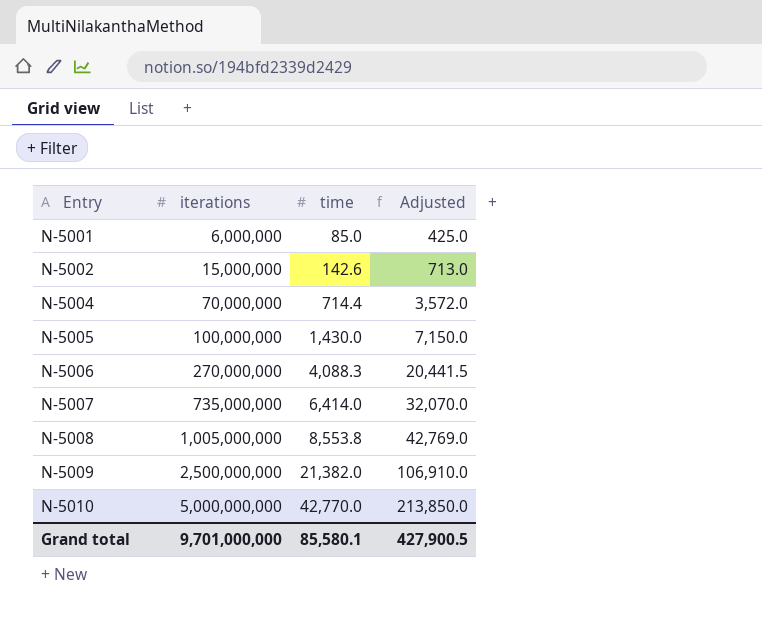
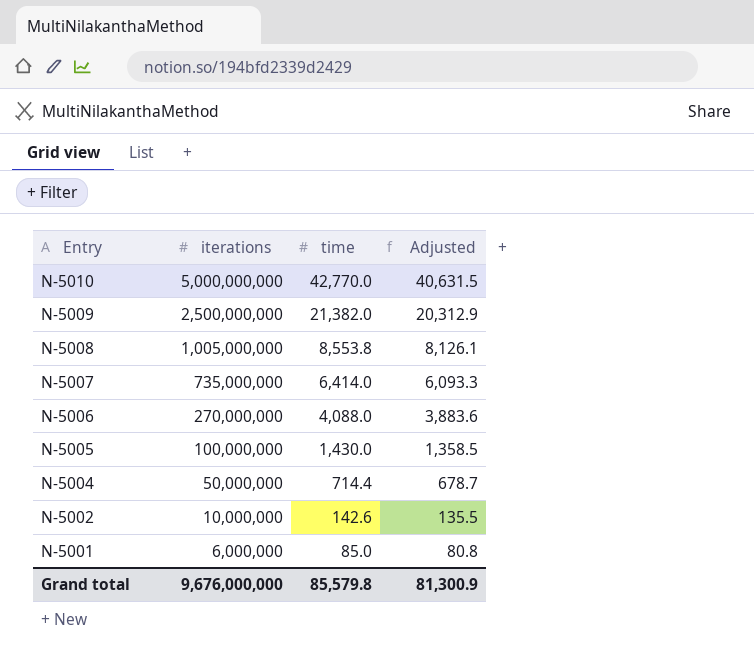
row order: Entry ascending -> Entry descending
column Adjusted | formula: [time] * 5 -> [time] * 0.95
N-5006 | time: 4,088.3 -> 4,088.0
N-5004 | iterations: 70,000,000 -> 50,000,000
N-5002 | iterations: 15,000,000 -> 10,000,000
Grand total | iterations: 9,701,000,000 -> 9,676,000,000
Grand total | time: 85,580.1 -> 85,579.8
Grand total | Adjusted: 427,900.5 -> 81,300.9

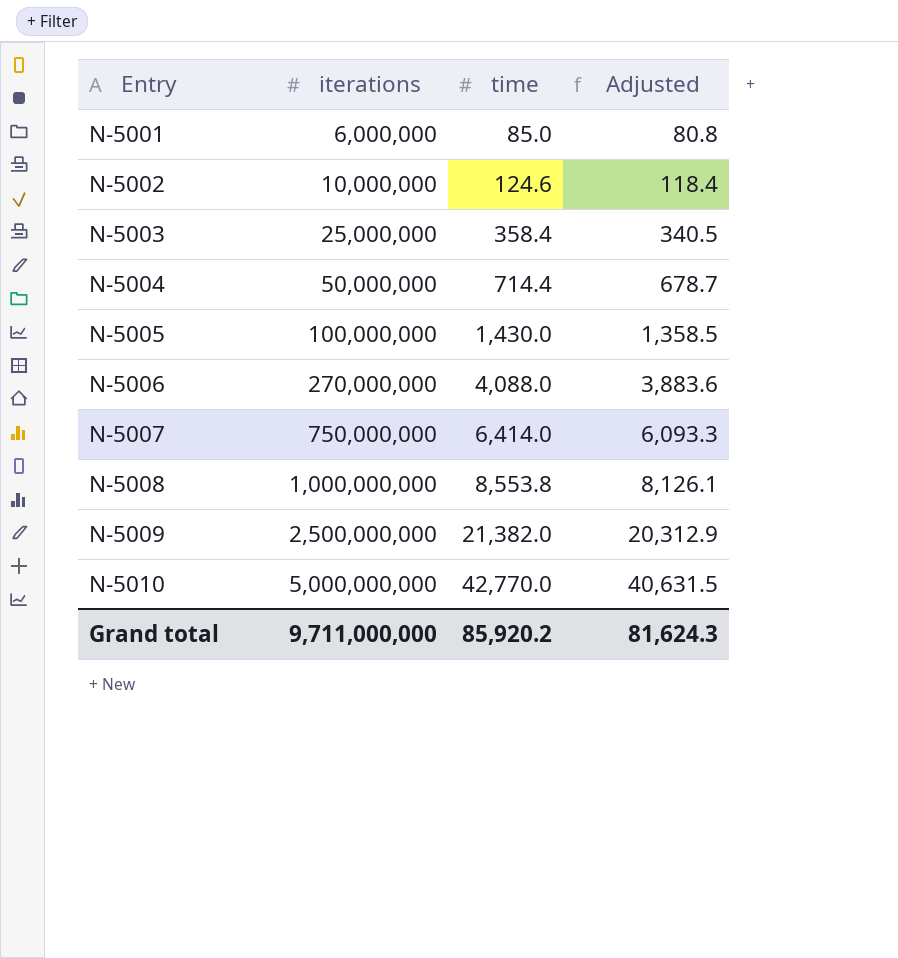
row order: Entry descending -> Entry ascending
N-5002 | time: 142.6 -> 124.6
N-5002 | Adjusted: 135.5 -> 118.4
row N-5003: none -> 25,000,000 | 358.4 | 340.5
N-5007 | iterations: 735,000,000 -> 750,000,000
N-5008 | iterations: 1,005,000,000 -> 1,000,000,000
Grand total | iterations: 9,676,000,000 -> 9,711,000,000
Grand total | time: 85,579.8 -> 85,920.2
Grand total | Adjusted: 81,300.9 -> 81,624.3

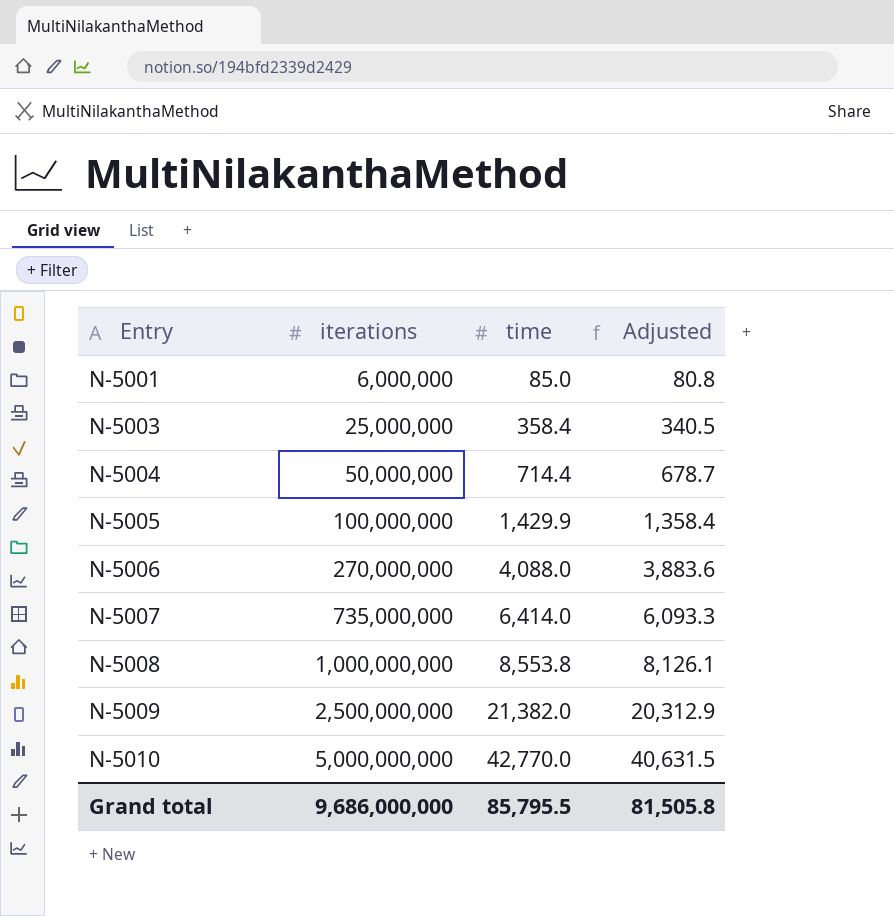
row N-5002: 10,000,000 | 124.6 | 118.4 -> none
N-5005 | time: 1,430.0 -> 1,429.9
N-5005 | Adjusted: 1,358.5 -> 1,358.4
N-5007 | iterations: 750,000,000 -> 735,000,000
Grand total | iterations: 9,711,000,000 -> 9,686,000,000
Grand total | time: 85,920.2 -> 85,795.5
Grand total | Adjusted: 81,624.3 -> 81,505.8

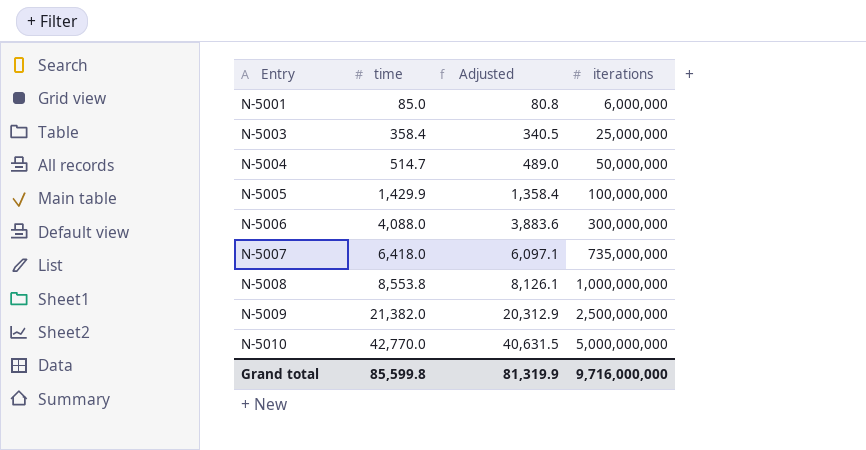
column iterations | position: 2 -> 4
N-5004 | time: 714.4 -> 514.7
N-5004 | Adjusted: 678.7 -> 489.0
N-5006 | iterations: 270,000,000 -> 300,000,000
N-5007 | time: 6,414.0 -> 6,418.0
N-5007 | Adjusted: 6,093.3 -> 6,097.1
Grand total | time: 85,795.5 -> 85,599.8
Grand total | Adjusted: 81,505.8 -> 81,319.9
Grand total | iterations: 9,686,000,000 -> 9,716,000,000

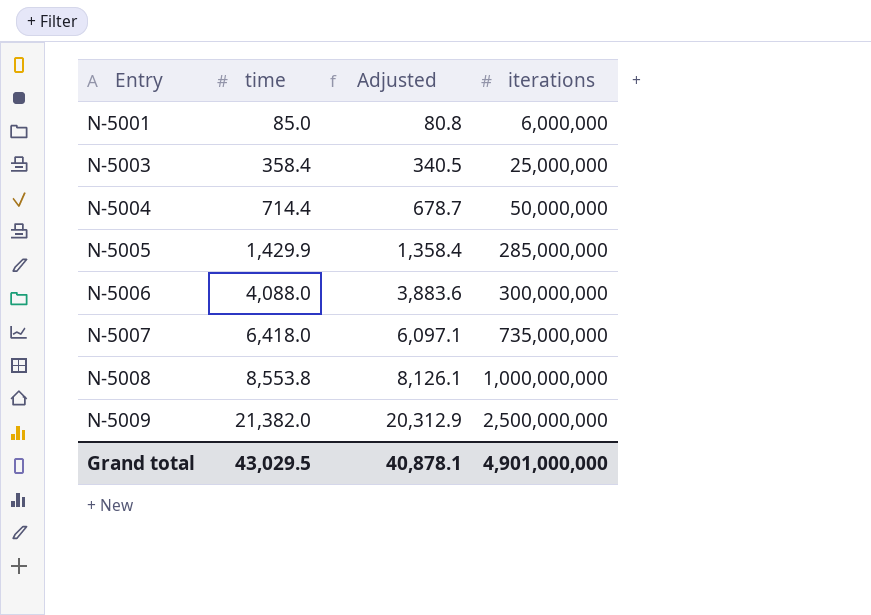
row N-5010: 42,770.0 | 40,631.5 | 5,000,000,000 -> none
N-5004 | time: 514.7 -> 714.4
N-5004 | Adjusted: 489.0 -> 678.7
N-5005 | iterations: 100,000,000 -> 285,000,000
Grand total | time: 85,599.8 -> 43,029.5
Grand total | Adjusted: 81,319.9 -> 40,878.1
Grand total | iterations: 9,716,000,000 -> 4,901,000,000

